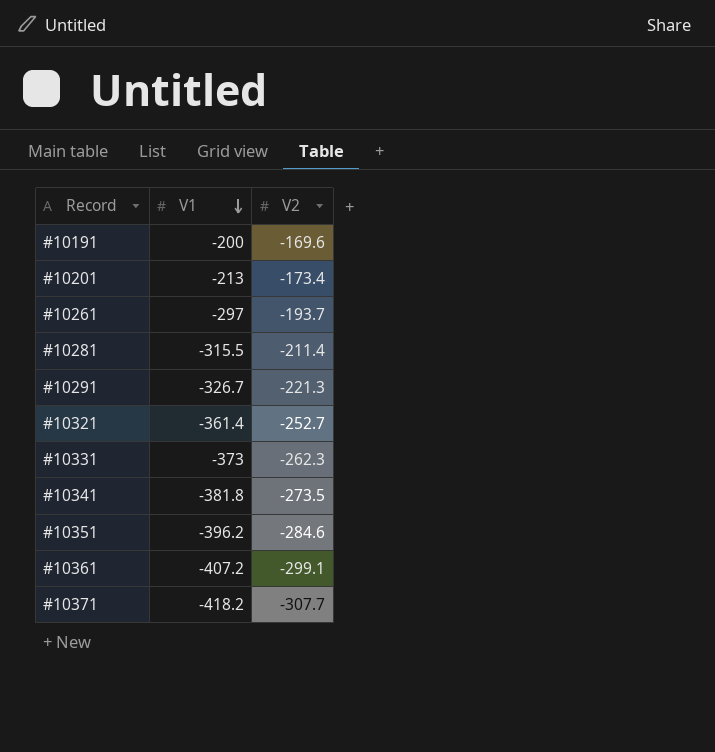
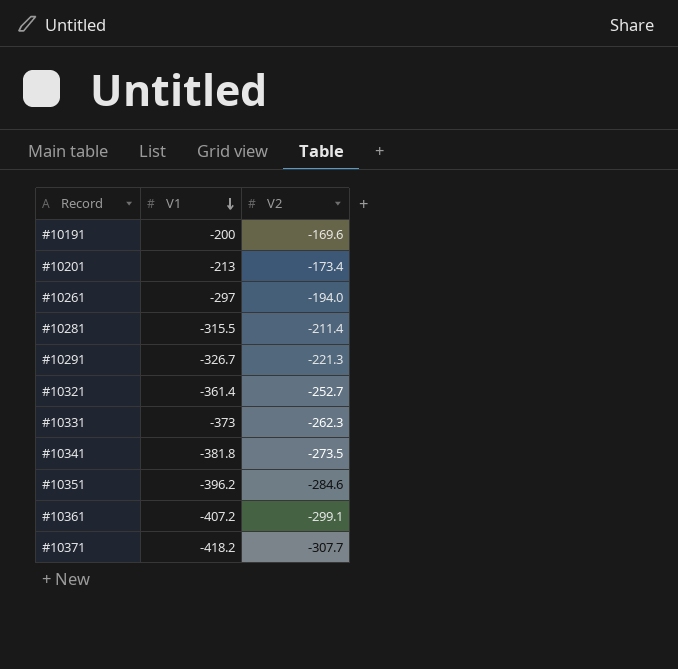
#10261 | V2: -193.7 -> -194.0

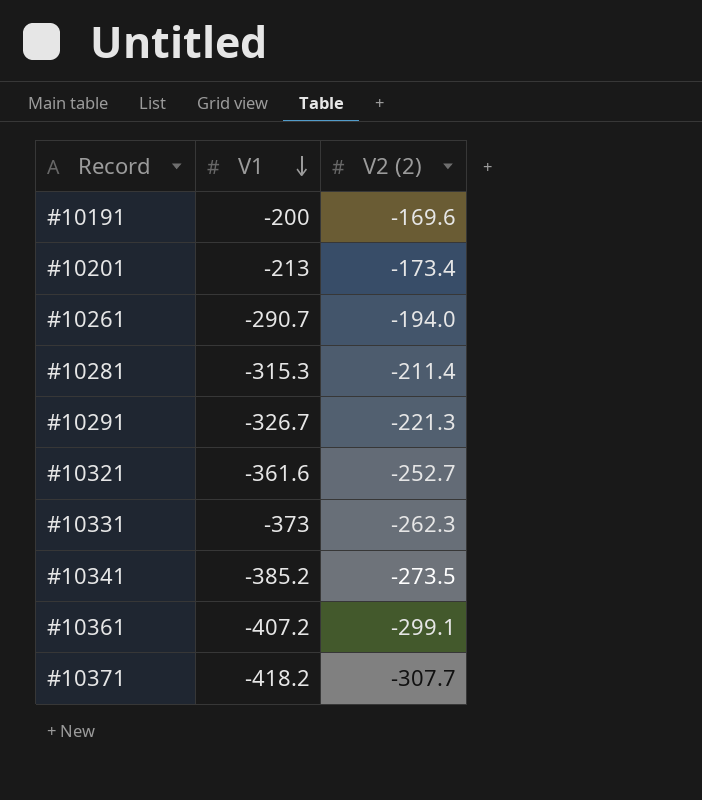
column name: V2 -> V2 (2)
row #10351: -396.2 | -284.6 -> none
#10261 | V1: -297 -> -290.7
#10281 | V1: -315.5 -> -315.3
#10321 | V1: -361.4 -> -361.6
#10341 | V1: -381.8 -> -385.2

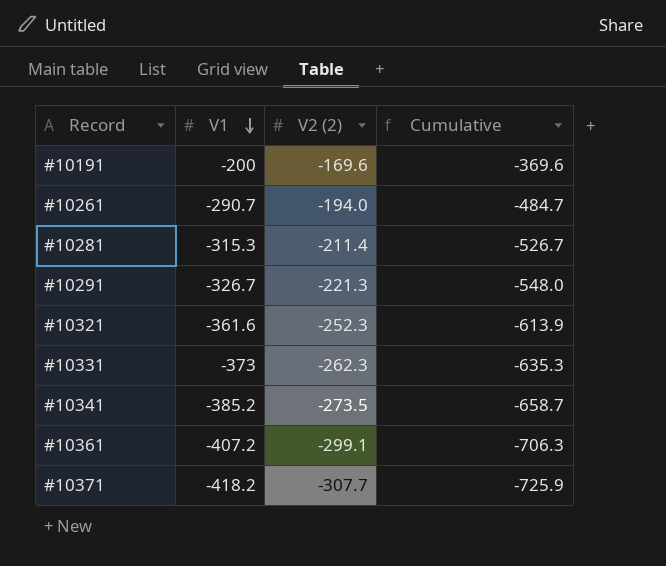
column Cumulative | formula: none -> [V1] + [V2 (2)]
row #10201: -213 | -173.4 -> none
#10321 | V2 (2): -252.7 -> -252.3

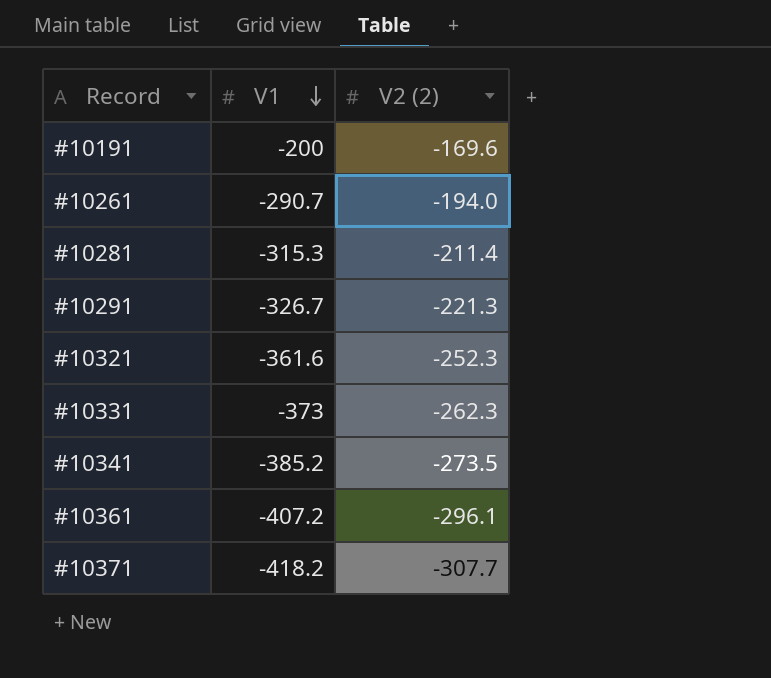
column Cumulative | formula: [V1] + [V2 (2)] -> none
#10361 | V2 (2): -299.1 -> -296.1

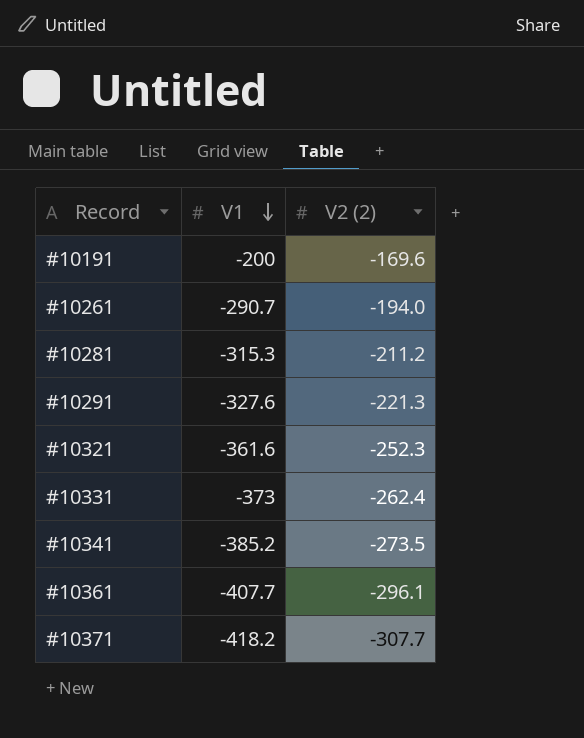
#10281 | V2 (2): -211.4 -> -211.2
#10291 | V1: -326.7 -> -327.6
#10331 | V2 (2): -262.3 -> -262.4
#10361 | V1: -407.2 -> -407.7

